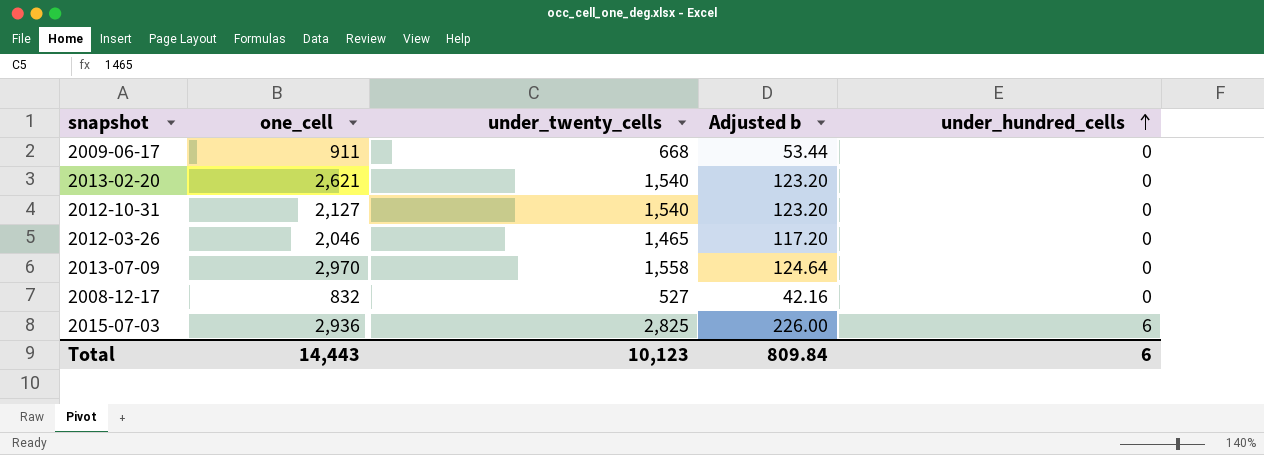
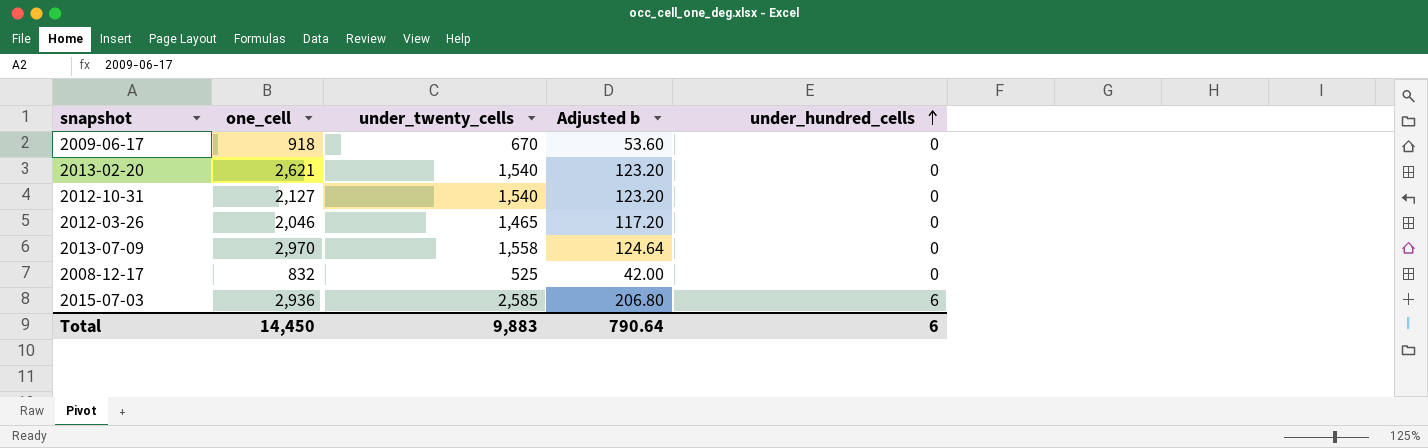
2009-06-17 | one_cell: 911 -> 918
2009-06-17 | under_twenty_cells: 668 -> 670
2009-06-17 | Adjusted b: 53.44 -> 53.60
2008-12-17 | under_twenty_cells: 527 -> 525
2008-12-17 | Adjusted b: 42.16 -> 42.00
2015-07-03 | under_twenty_cells: 2,825 -> 2,585
2015-07-03 | Adjusted b: 226.00 -> 206.80
Total | one_cell: 14,443 -> 14,450
Total | under_twenty_cells: 10,123 -> 9,883
Total | Adjusted b: 809.84 -> 790.64

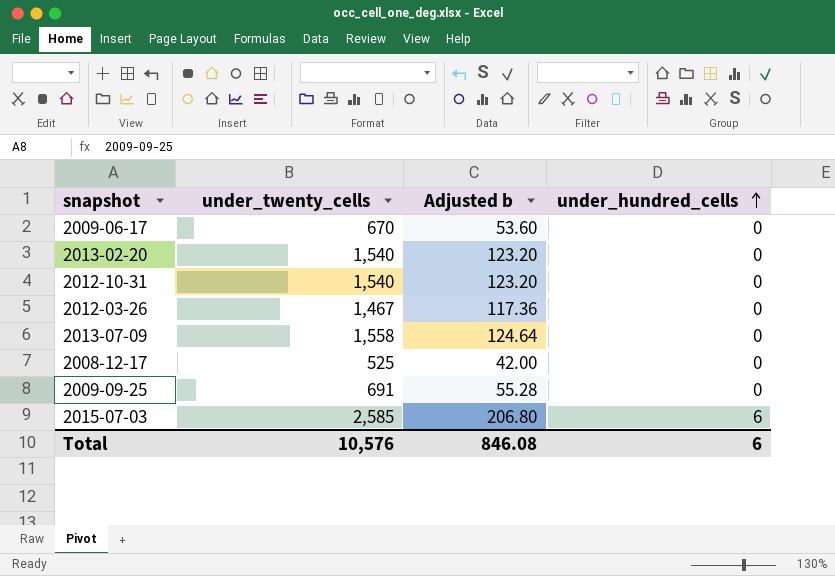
column one_cell | position: 2 -> none
2012-03-26 | under_twenty_cells: 1,465 -> 1,467
2012-03-26 | Adjusted b: 117.20 -> 117.36
row 2009-09-25: none -> 691 | 55.28 | 0
Total | under_twenty_cells: 9,883 -> 10,576
Total | Adjusted b: 790.64 -> 846.08

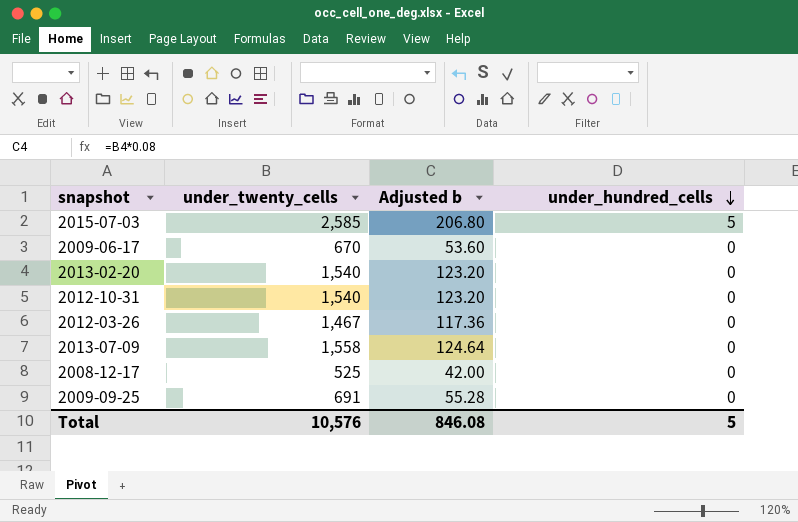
row order: under_hundred_cells ascending -> under_hundred_cells descending
2015-07-03 | under_hundred_cells: 6 -> 5
Total | under_hundred_cells: 6 -> 5

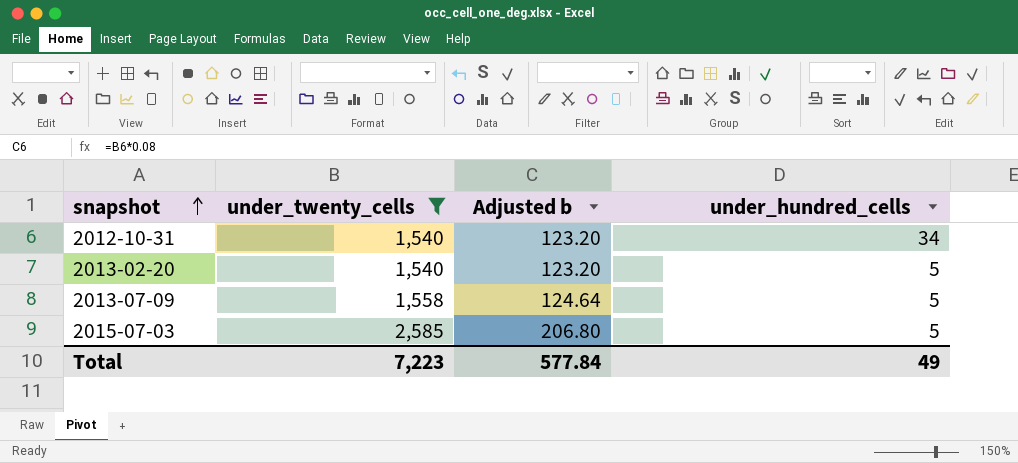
filter: none -> under_twenty_cells >= 1,540
row order: under_hundred_cells descending -> snapshot ascending
2012-10-31 | under_hundred_cells: 0 -> 34
2013-02-20 | under_hundred_cells: 0 -> 5
2013-07-09 | under_hundred_cells: 0 -> 5
Total | under_twenty_cells: 10,576 -> 7,223
Total | Adjusted b: 846.08 -> 577.84
Total | under_hundred_cells: 5 -> 49

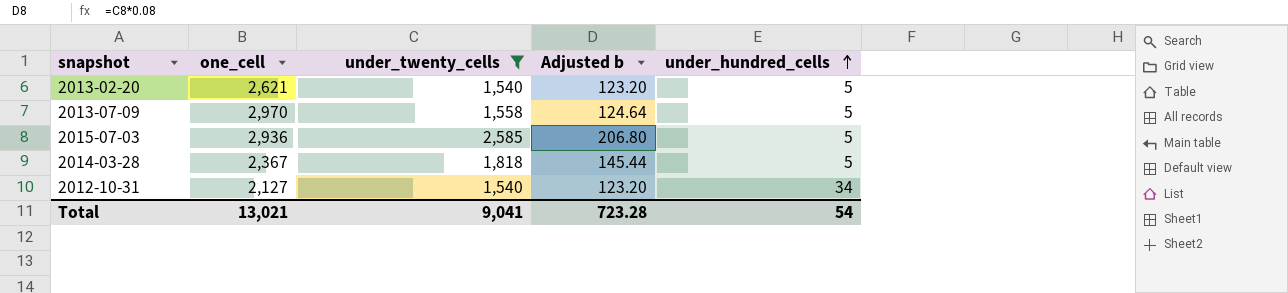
row order: snapshot ascending -> under_hundred_cells ascending
column one_cell | position: none -> 2
row 2014-03-28: none -> 2,367 | 1,818 | 145.44 | 5
Total | under_twenty_cells: 7,223 -> 9,041
Total | Adjusted b: 577.84 -> 723.28
Total | under_hundred_cells: 49 -> 54

